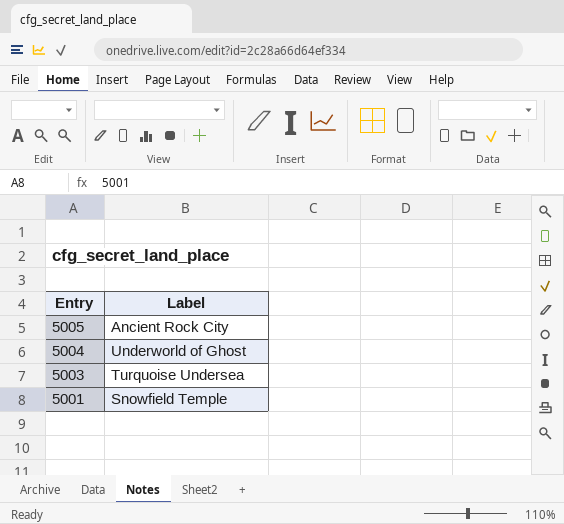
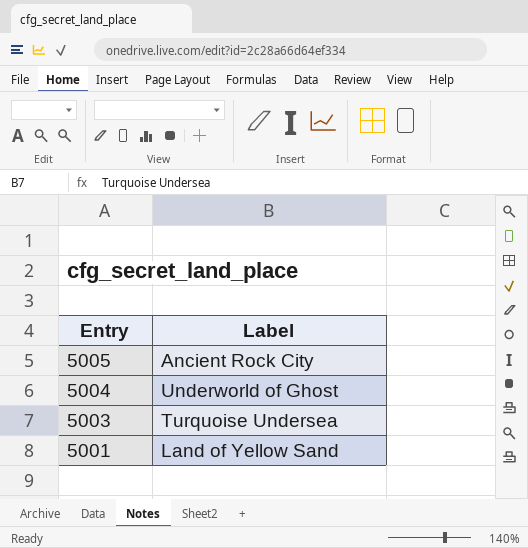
5001 | Label: Snowfield Temple -> Land of Yellow Sand

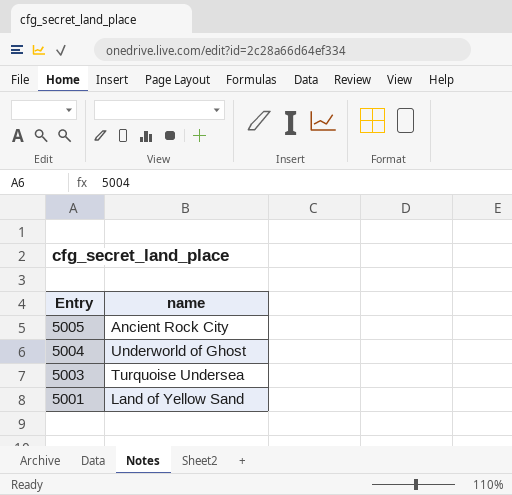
column name: Label -> name

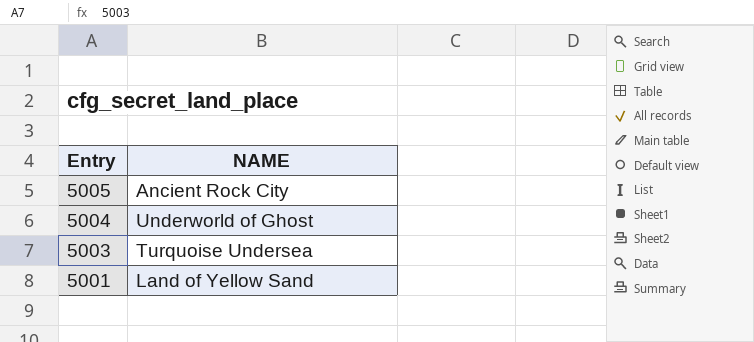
column name: name -> NAME

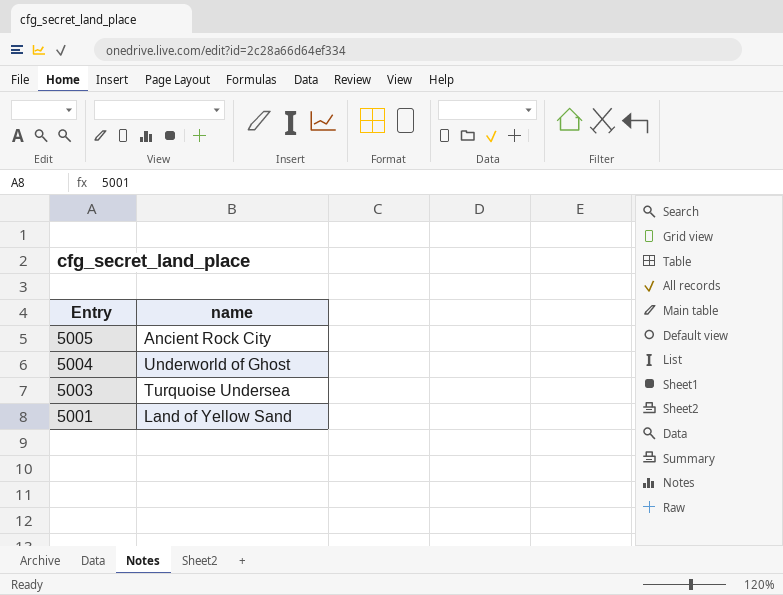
column name: NAME -> name

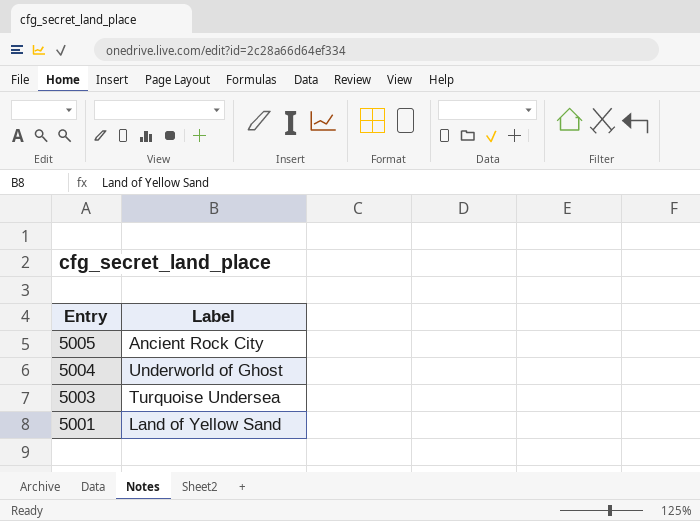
column name: name -> Label

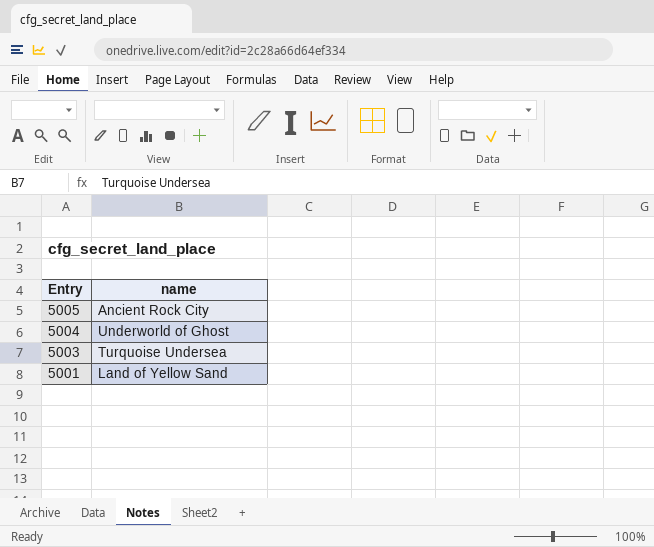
column name: Label -> name

